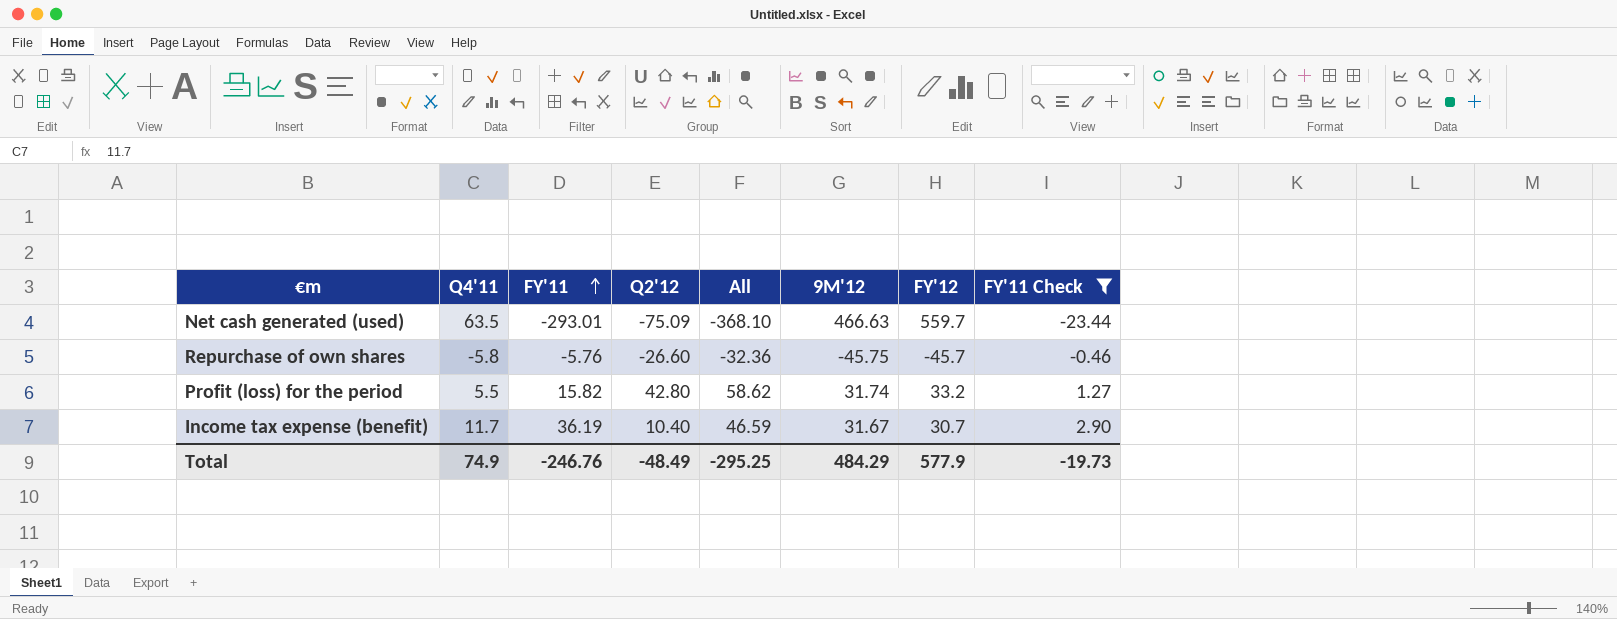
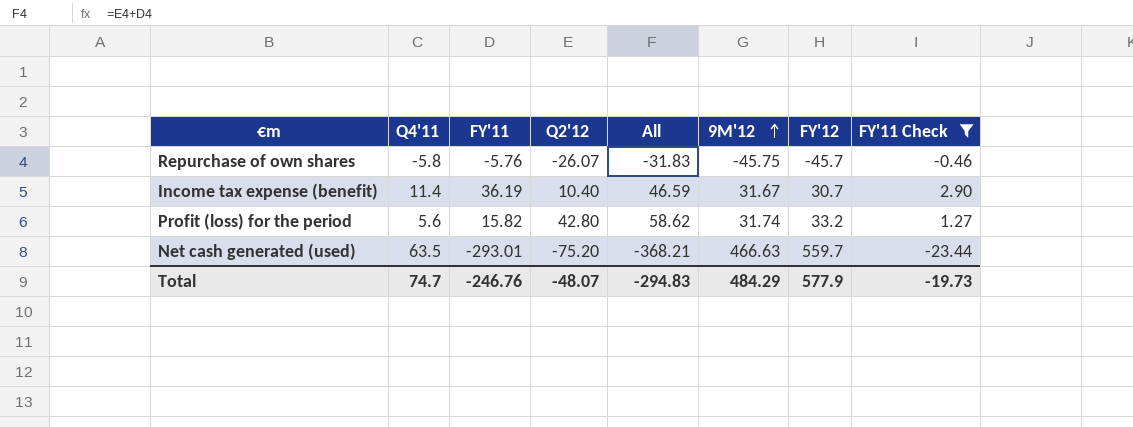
row order: FY'11 ascending -> 9M'12 ascending
Repurchase of own shares | Q2'12: -26.60 -> -26.07
Repurchase of own shares | All: -32.36 -> -31.83
Income tax expense (benefit) | Q4'11: 11.7 -> 11.4
Profit (loss) for the period | Q4'11: 5.5 -> 5.6
Net cash generated (used) | Q2'12: -75.09 -> -75.20
Net cash generated (used) | All: -368.10 -> -368.21
Total | Q4'11: 74.9 -> 74.7
Total | Q2'12: -48.49 -> -48.07
Total | All: -295.25 -> -294.83

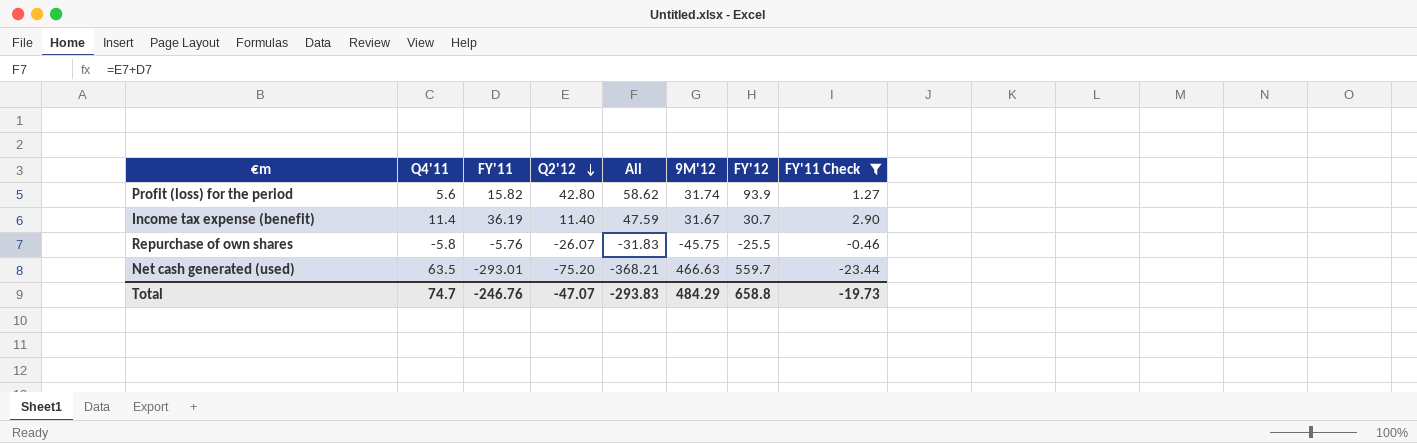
row order: 9M'12 ascending -> Q2'12 descending
Profit (loss) for the period | FY'12: 33.2 -> 93.9
Income tax expense (benefit) | Q2'12: 10.40 -> 11.40
Income tax expense (benefit) | All: 46.59 -> 47.59
Repurchase of own shares | FY'12: -45.7 -> -25.5
Total | Q2'12: -48.07 -> -47.07
Total | All: -294.83 -> -293.83
Total | FY'12: 577.9 -> 658.8

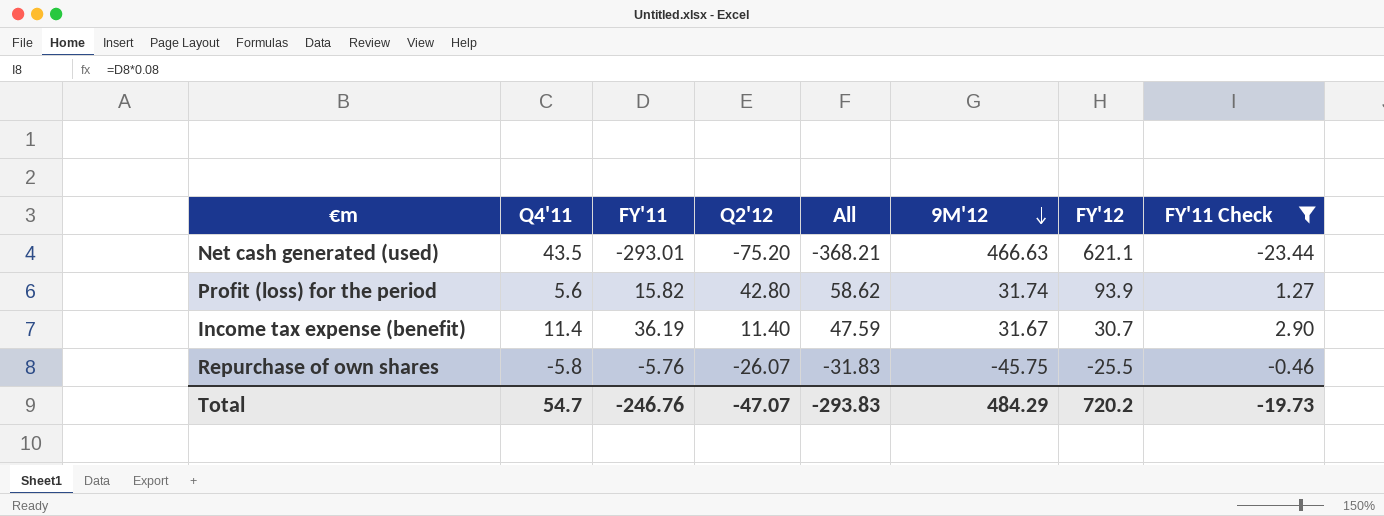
row order: Q2'12 descending -> 9M'12 descending
Net cash generated (used) | Q4'11: 63.5 -> 43.5
Net cash generated (used) | FY'12: 559.7 -> 621.1
Total | Q4'11: 74.7 -> 54.7
Total | FY'12: 658.8 -> 720.2

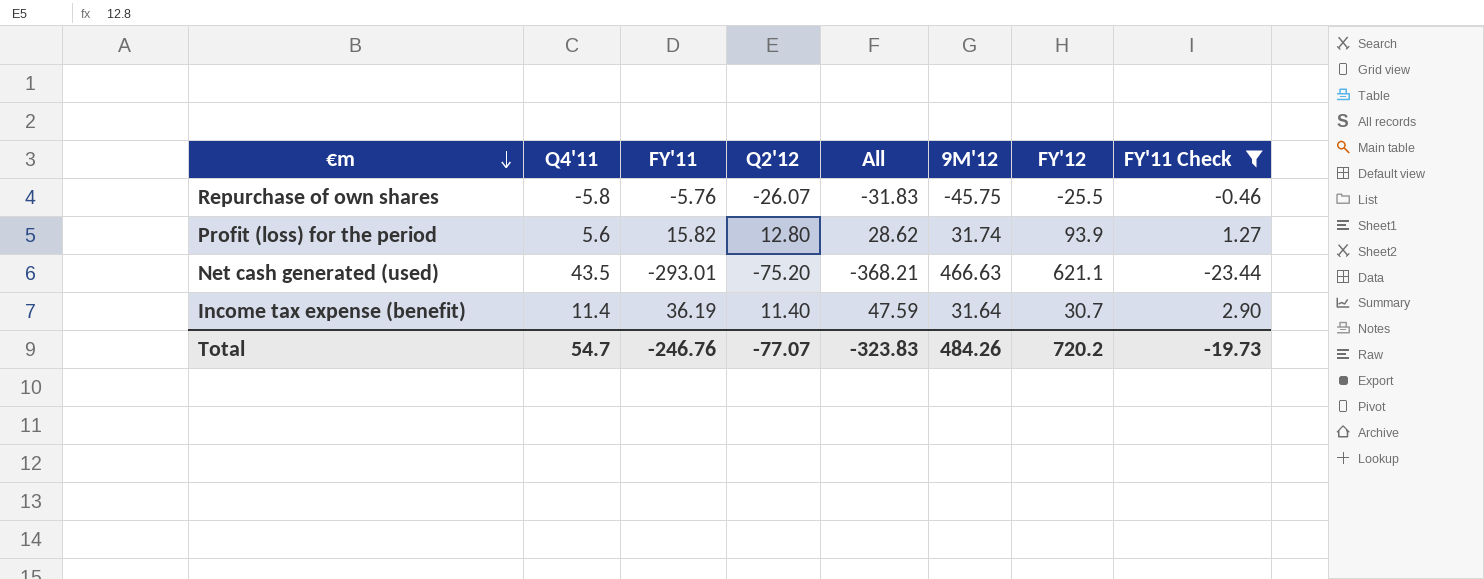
row order: 9M'12 descending -> €m descending
Profit (loss) for the period | Q2'12: 42.80 -> 12.80
Profit (loss) for the period | All: 58.62 -> 28.62
Income tax expense (benefit) | 9M'12: 31.67 -> 31.64
Total | Q2'12: -47.07 -> -77.07
Total | All: -293.83 -> -323.83
Total | 9M'12: 484.29 -> 484.26

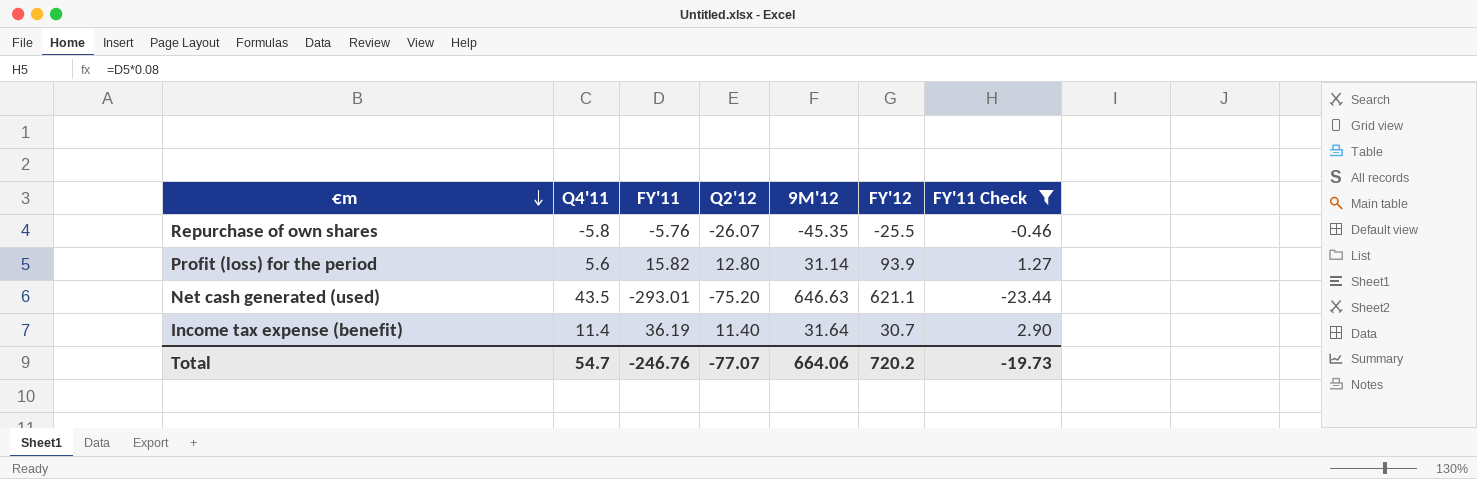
column All | formula: [FY'11] + [Q2'12] -> none
Repurchase of own shares | 9M'12: -45.75 -> -45.35
Profit (loss) for the period | 9M'12: 31.74 -> 31.14
Net cash generated (used) | 9M'12: 466.63 -> 646.63
Total | 9M'12: 484.26 -> 664.06

